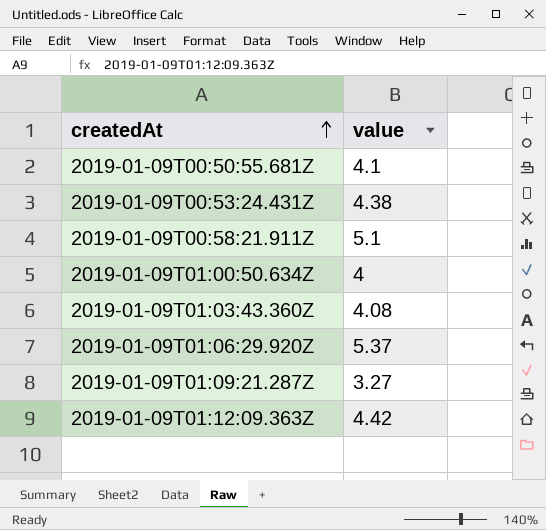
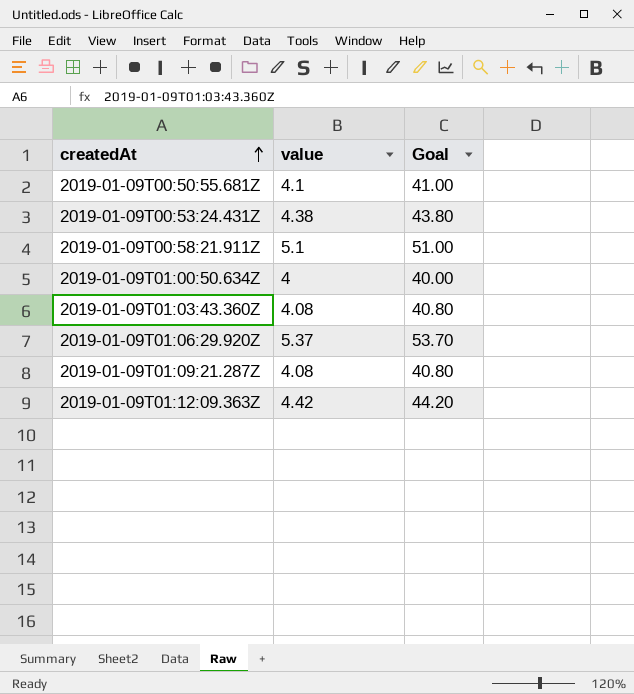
column Goal | formula: none -> [value] * 10
2019-01-09T01:09:21.287Z | value: 3.27 -> 4.08

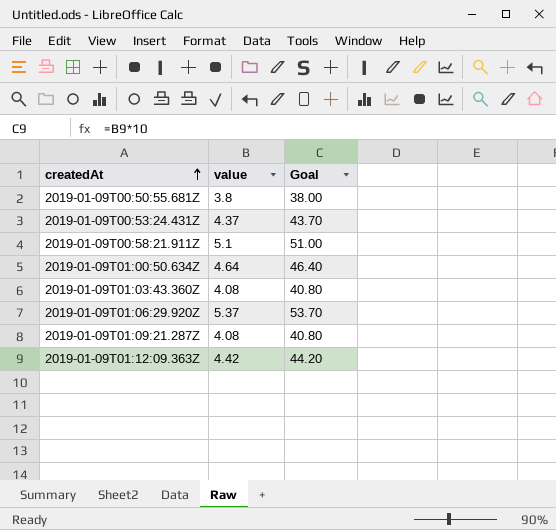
2019-01-09T00:50:55.681Z | value: 4.1 -> 3.8
2019-01-09T00:50:55.681Z | Goal: 41.00 -> 38.00
2019-01-09T00:53:24.431Z | value: 4.38 -> 4.37
2019-01-09T00:53:24.431Z | Goal: 43.80 -> 43.70
2019-01-09T01:00:50.634Z | value: 4 -> 4.64
2019-01-09T01:00:50.634Z | Goal: 40.00 -> 46.40

